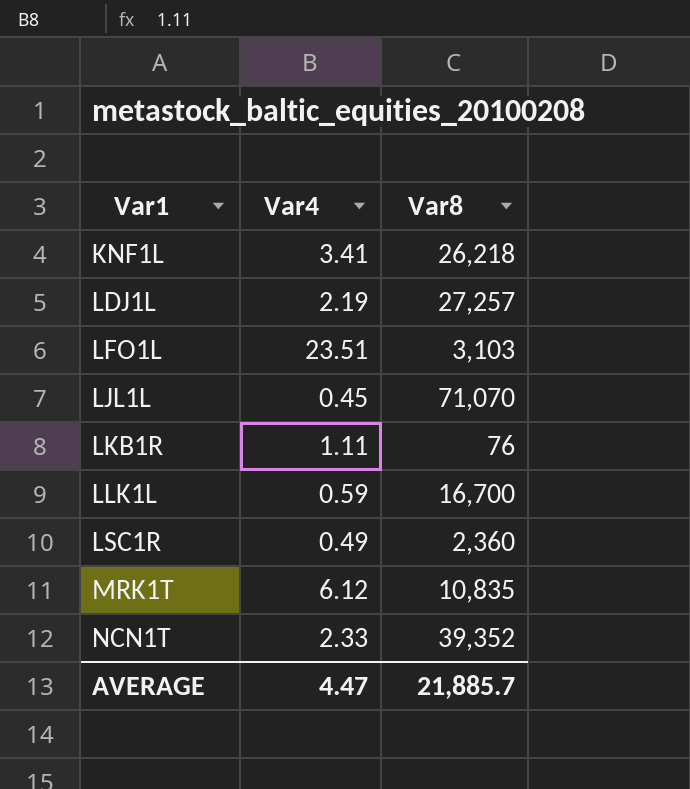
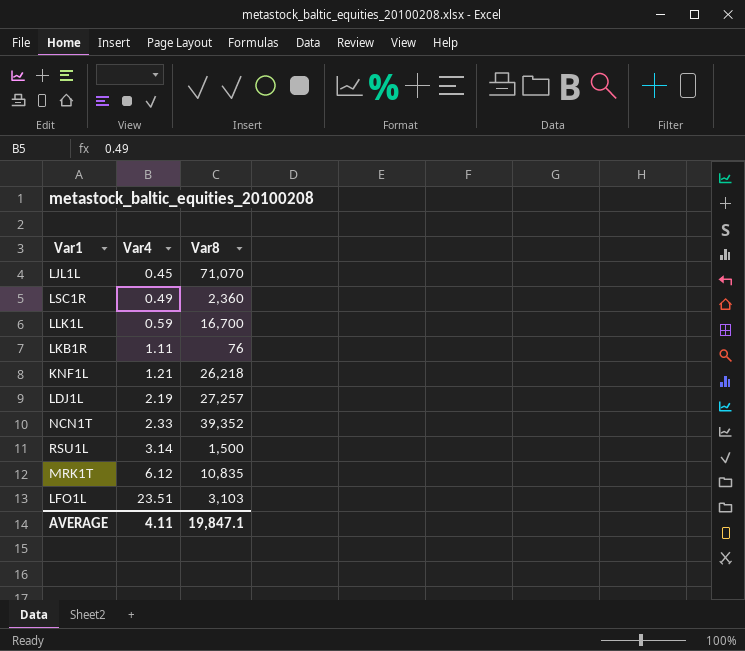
row order: Var1 ascending -> Var4 ascending
KNF1L | Var4: 3.41 -> 1.21
row RSU1L: none -> 3.14 | 1,500
AVERAGE | Var4: 4.47 -> 4.11
AVERAGE | Var8: 21,885.7 -> 19,847.1

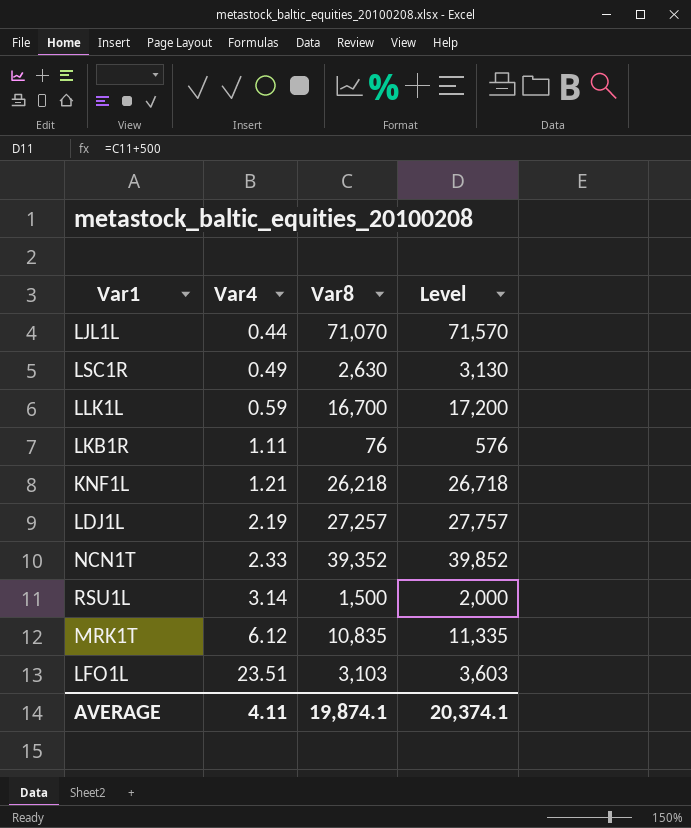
column Level | formula: none -> [Var8] + 500
LJL1L | Var4: 0.45 -> 0.44
LSC1R | Var8: 2,360 -> 2,630
AVERAGE | Var8: 19,847.1 -> 19,874.1

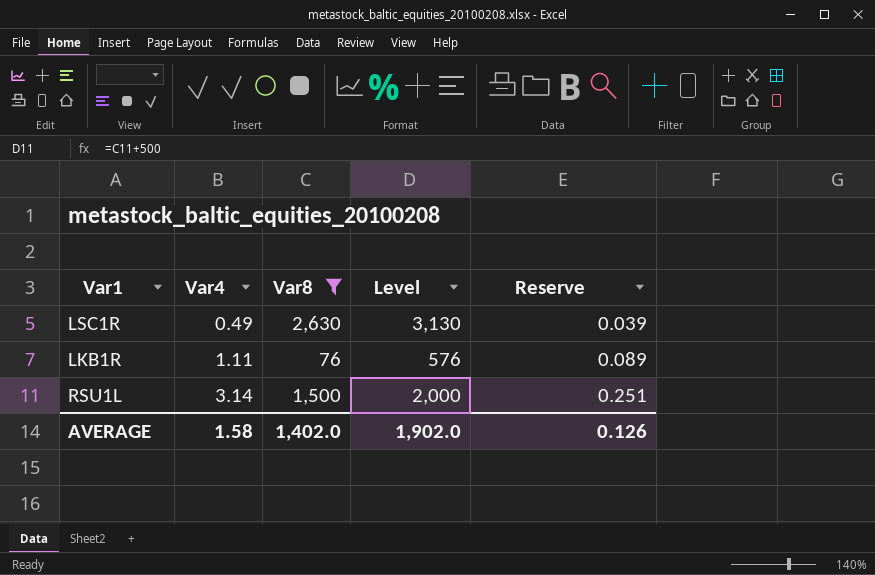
filter: none -> Var8 <= 2,630
column Reserve | formula: none -> [Var4] * 0.08
AVERAGE | Var4: 4.11 -> 1.58
AVERAGE | Var8: 19,874.1 -> 1,402.0
AVERAGE | Level: 20,374.1 -> 1,902.0

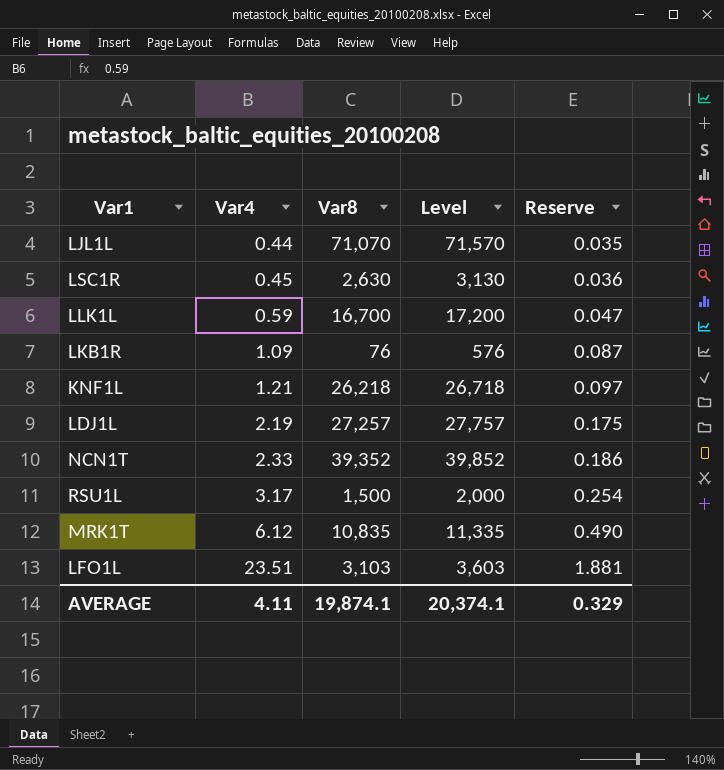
filter: Var8 <= 2,630 -> none
LSC1R | Var4: 0.49 -> 0.45
LSC1R | Reserve: 0.039 -> 0.036
LKB1R | Var4: 1.11 -> 1.09
LKB1R | Reserve: 0.089 -> 0.087
RSU1L | Var4: 3.14 -> 3.17
RSU1L | Reserve: 0.251 -> 0.254
AVERAGE | Var4: 1.58 -> 4.11
AVERAGE | Var8: 1,402.0 -> 19,874.1
AVERAGE | Level: 1,902.0 -> 20,374.1
AVERAGE | Reserve: 0.126 -> 0.329

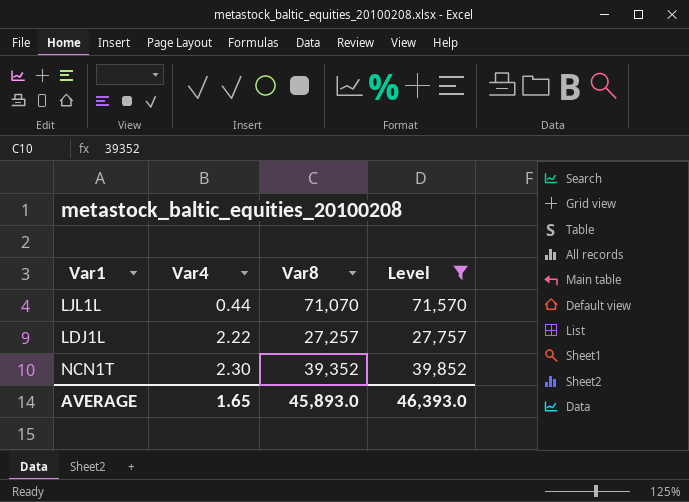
filter: none -> Level >= 27,757
column Reserve | formula: [Var4] * 0.08 -> none
LDJ1L | Var4: 2.19 -> 2.22
NCN1T | Var4: 2.33 -> 2.30
AVERAGE | Var4: 4.11 -> 1.65
AVERAGE | Var8: 19,874.1 -> 45,893.0
AVERAGE | Level: 20,374.1 -> 46,393.0

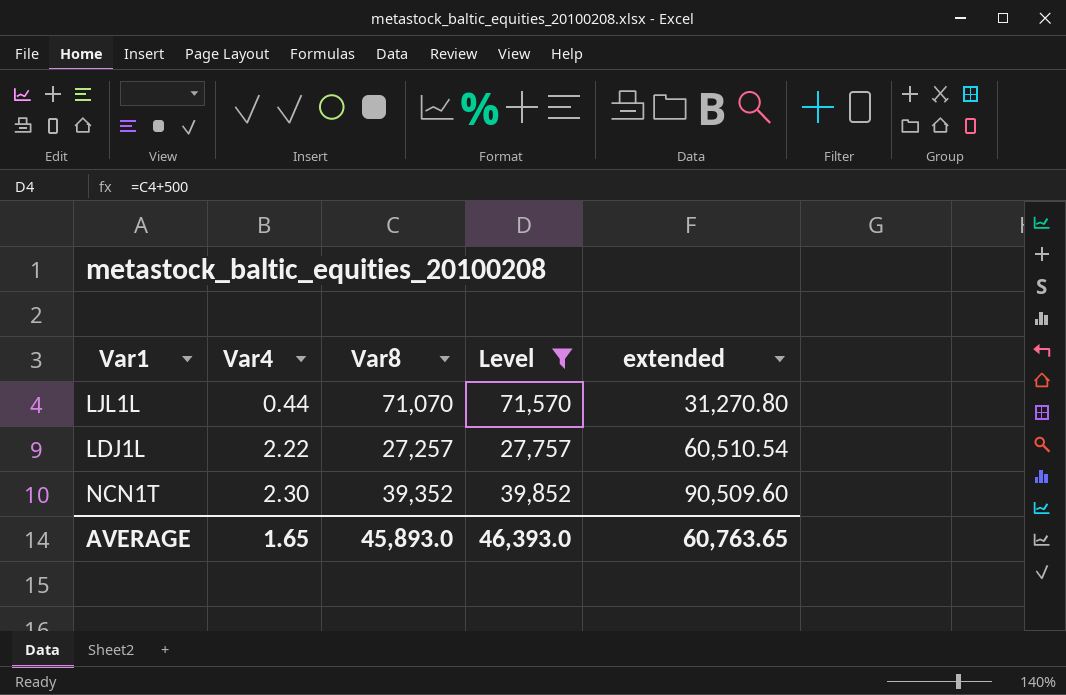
column extended | formula: none -> [Var4] * [Var8]

